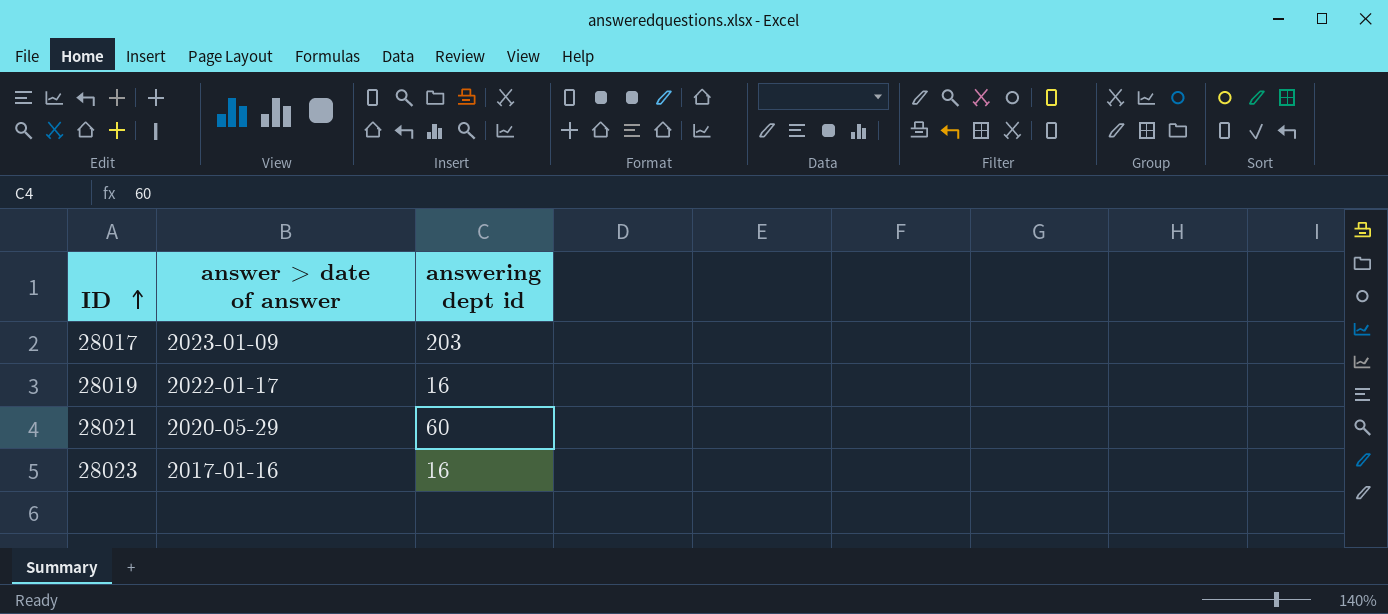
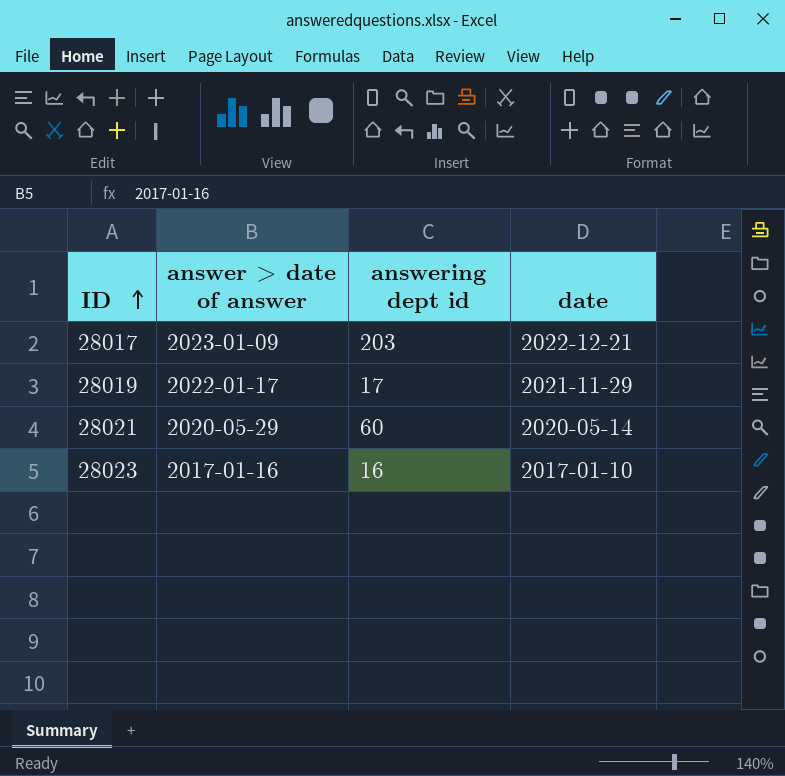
column date | position: none -> 4
28019 | answering dept id: 16 -> 17

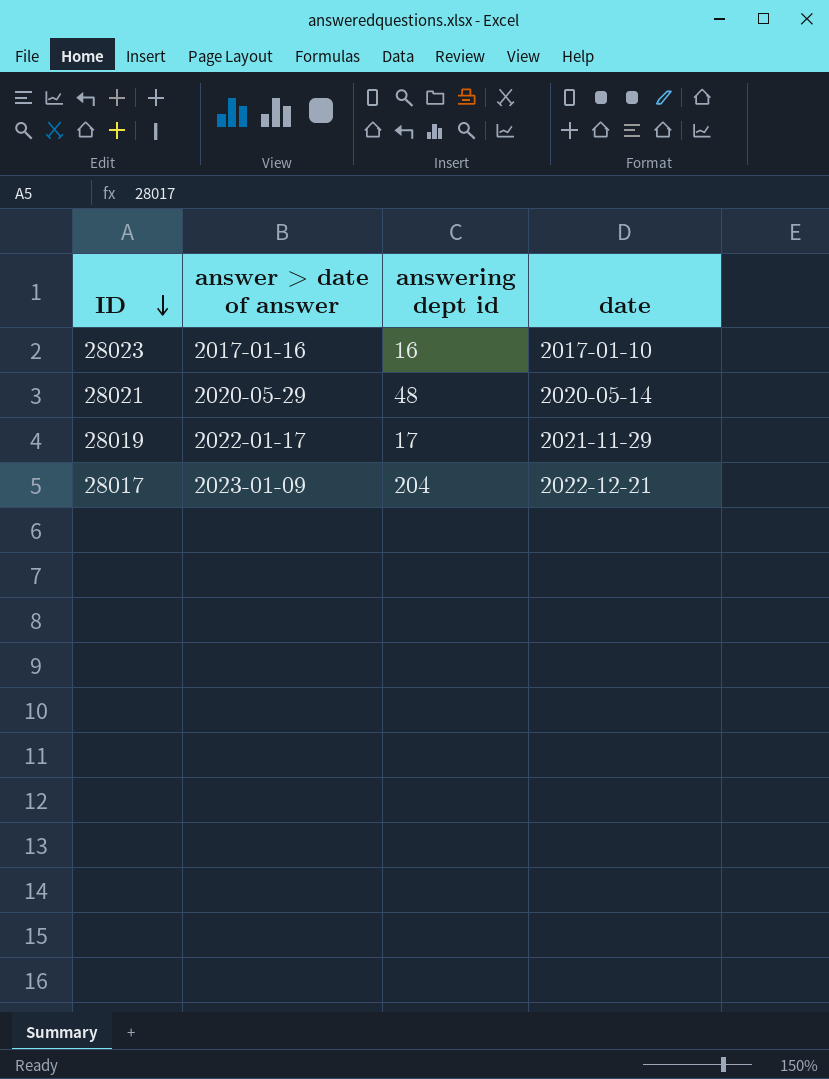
row order: ID ascending -> ID descending
28021 | answering dept id: 60 -> 48
28017 | answering dept id: 203 -> 204

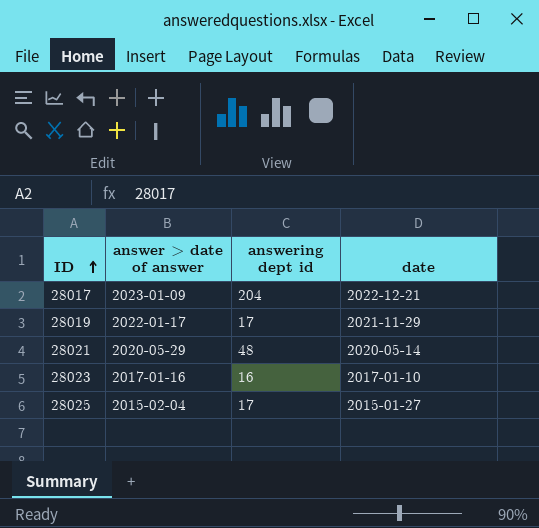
row order: ID descending -> ID ascending
row 28025: none -> 2015-02-04 | 17 | 2015-01-27

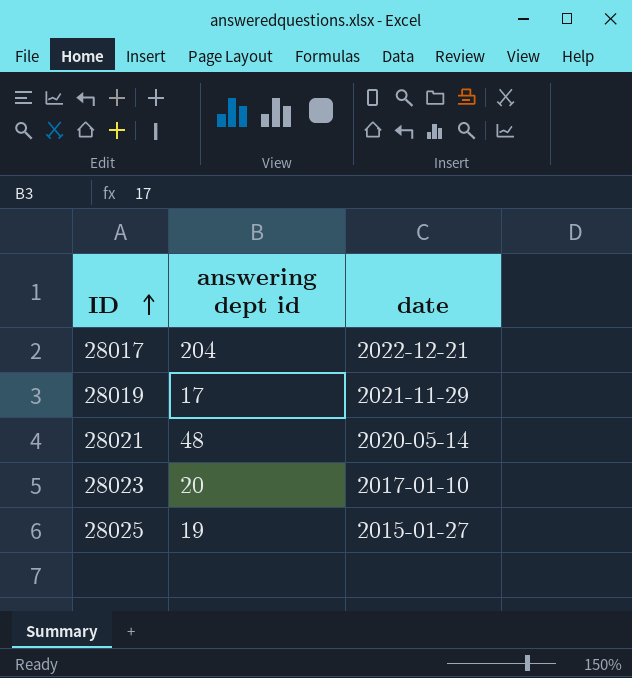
column answer > date of answer | position: 2 -> none
28023 | answering dept id: 16 -> 20
28025 | answering dept id: 17 -> 19

